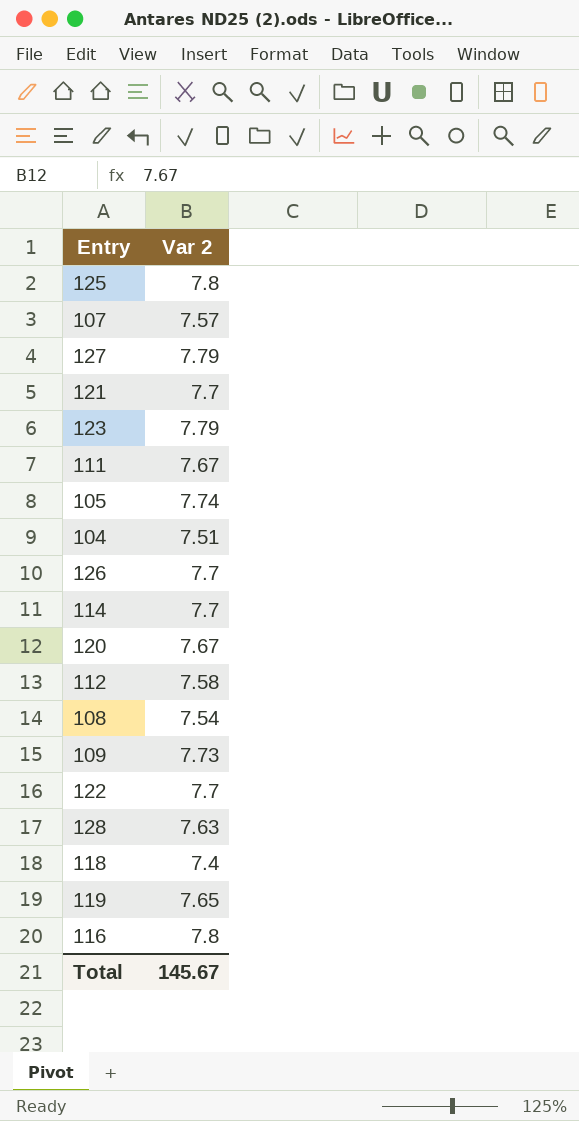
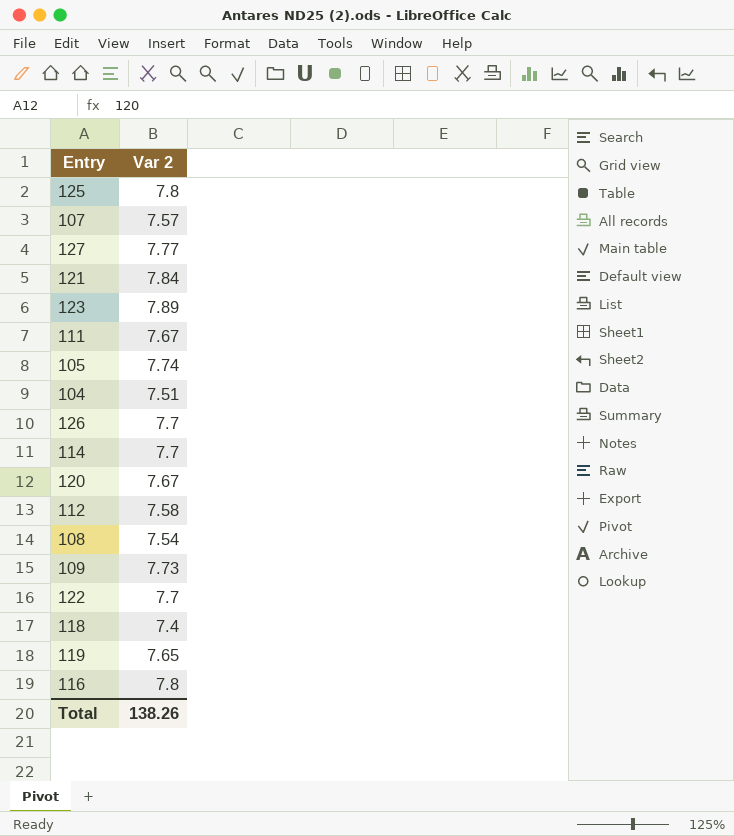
row 128: 7.63 -> none
127 | Var 2: 7.79 -> 7.77
121 | Var 2: 7.7 -> 7.84
123 | Var 2: 7.79 -> 7.89
Total | Var 2: 145.67 -> 138.26

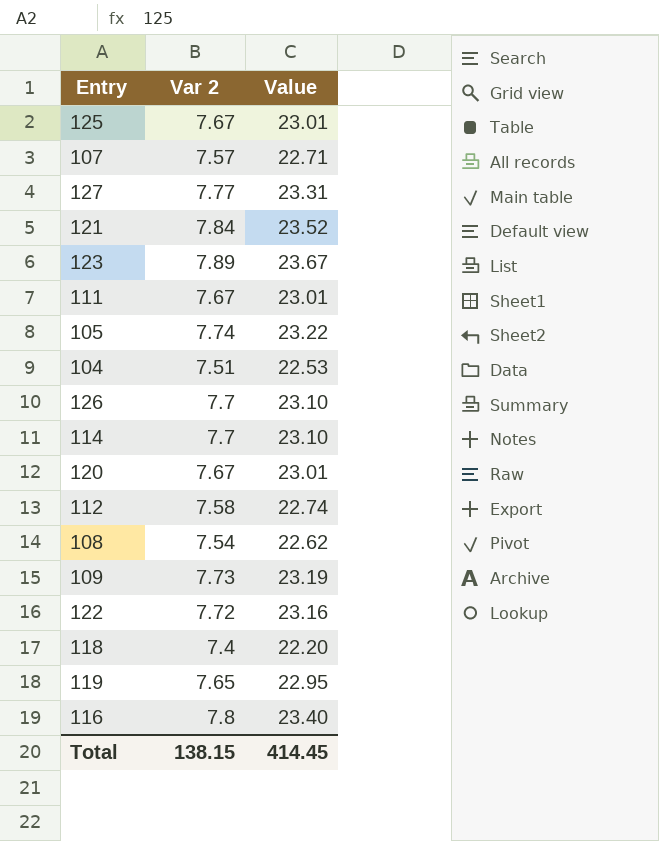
column Value | formula: none -> [Var 2] * 3
125 | Var 2: 7.8 -> 7.67
122 | Var 2: 7.7 -> 7.72
Total | Var 2: 138.26 -> 138.15

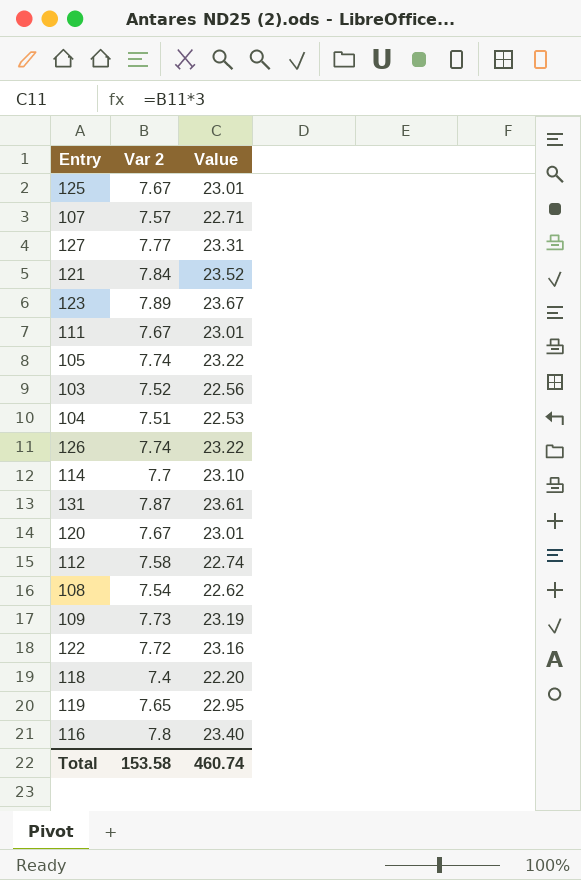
row 103: none -> 7.52 | 22.56
126 | Var 2: 7.7 -> 7.74
126 | Value: 23.10 -> 23.22
row 131: none -> 7.87 | 23.61
Total | Var 2: 138.15 -> 153.58
Total | Value: 414.45 -> 460.74

